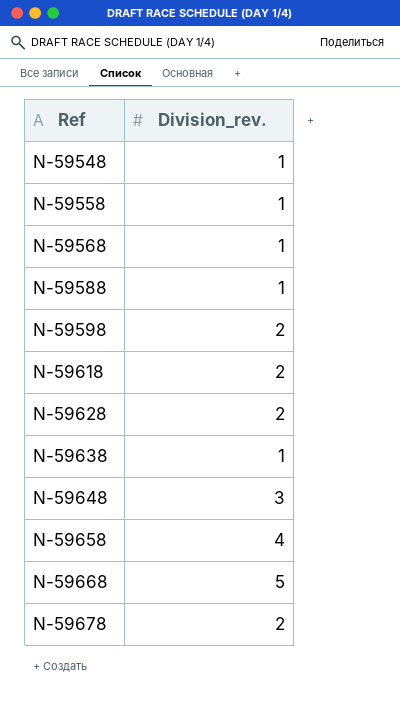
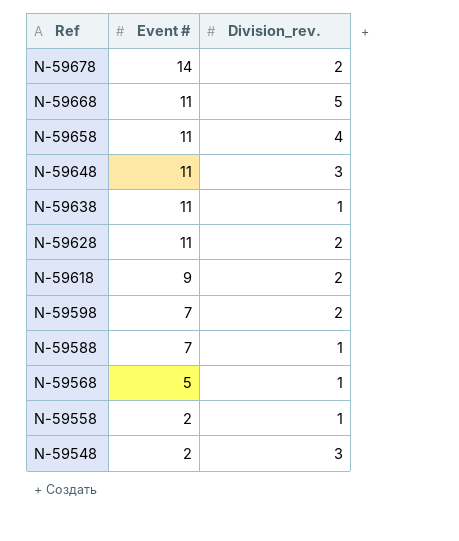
row order: Ref ascending -> Ref descending
column Event # | position: none -> 2
N-59548 | Division_rev.: 1 -> 3

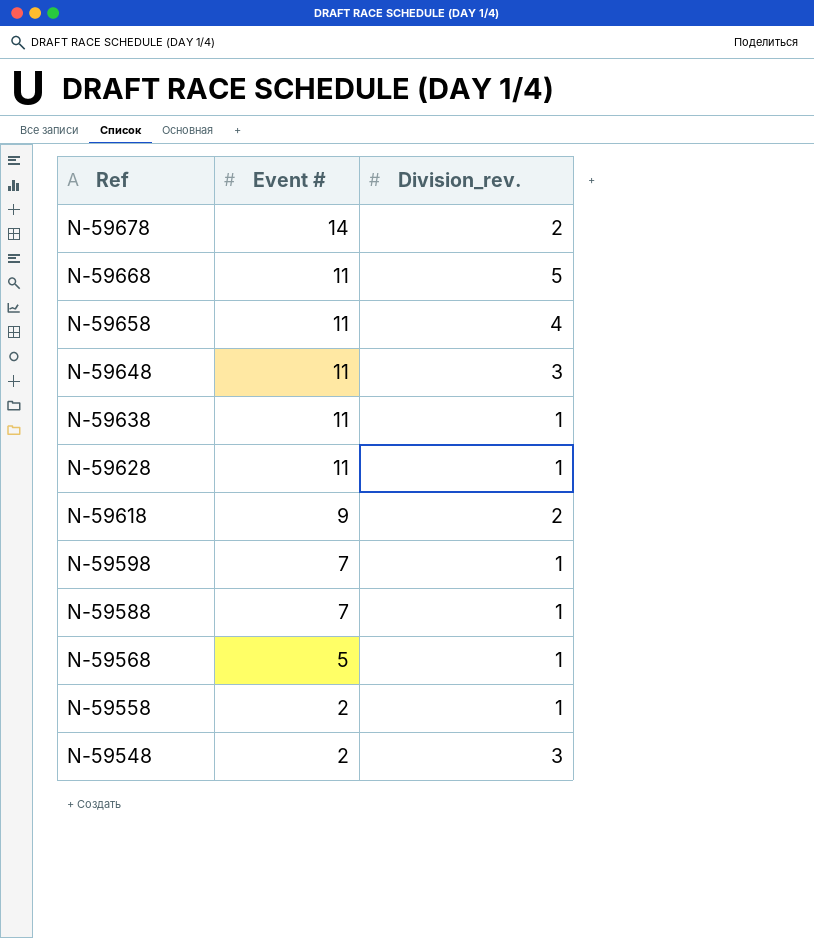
N-59628 | Division_rev.: 2 -> 1
N-59598 | Division_rev.: 2 -> 1

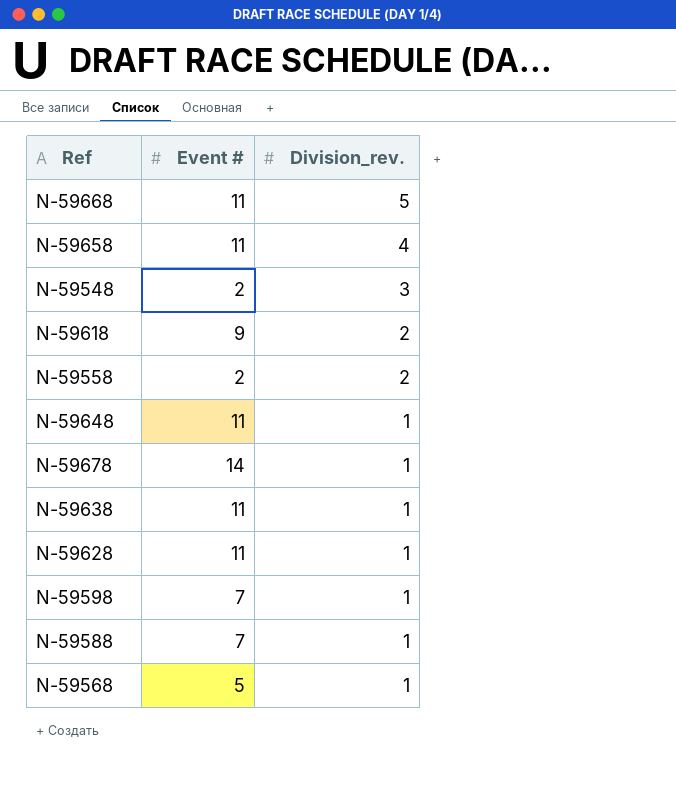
row order: Ref descending -> Division_rev. descending
N-59558 | Division_rev.: 1 -> 2
N-59648 | Division_rev.: 3 -> 1
N-59678 | Division_rev.: 2 -> 1

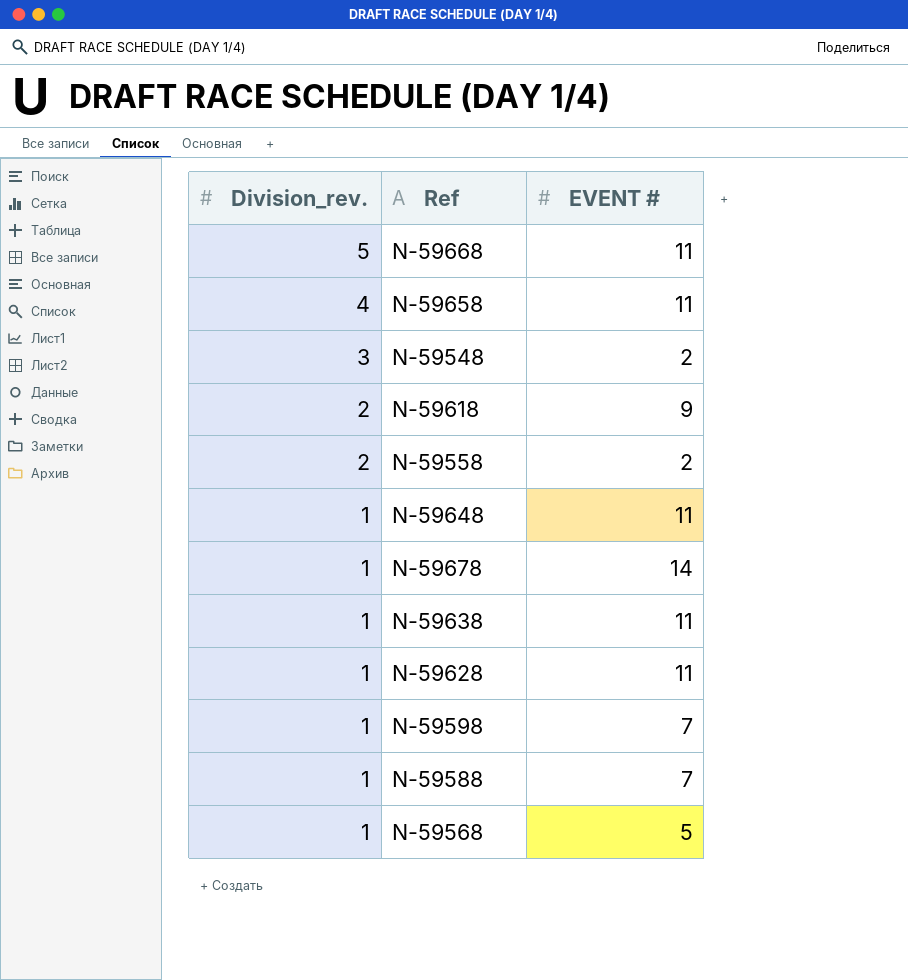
column Division_rev. | position: 3 -> 1
column name: Event # -> EVENT #

